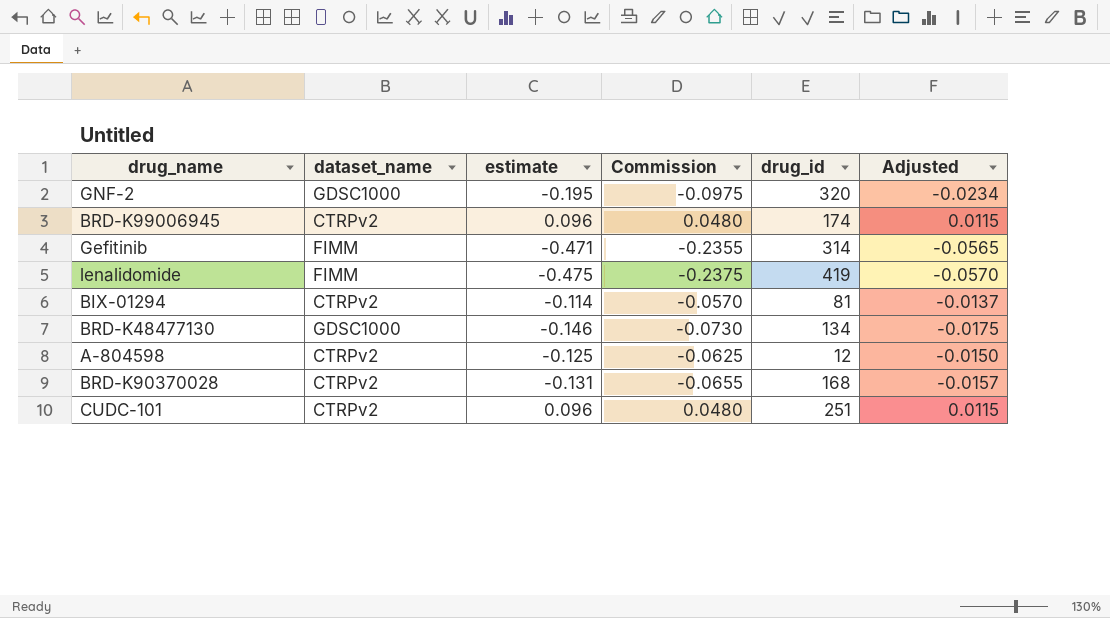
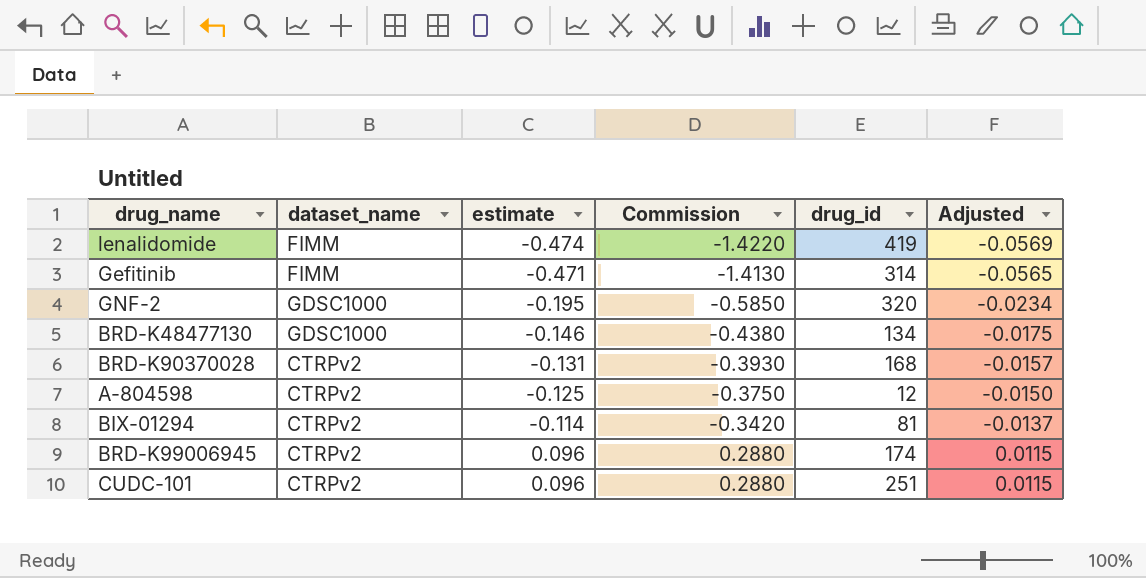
row order: none -> estimate ascending
column Commission | formula: [estimate] * 0.5 -> [estimate] * 3
lenalidomide | estimate: -0.475 -> -0.474
lenalidomide | Adjusted: -0.0570 -> -0.0569

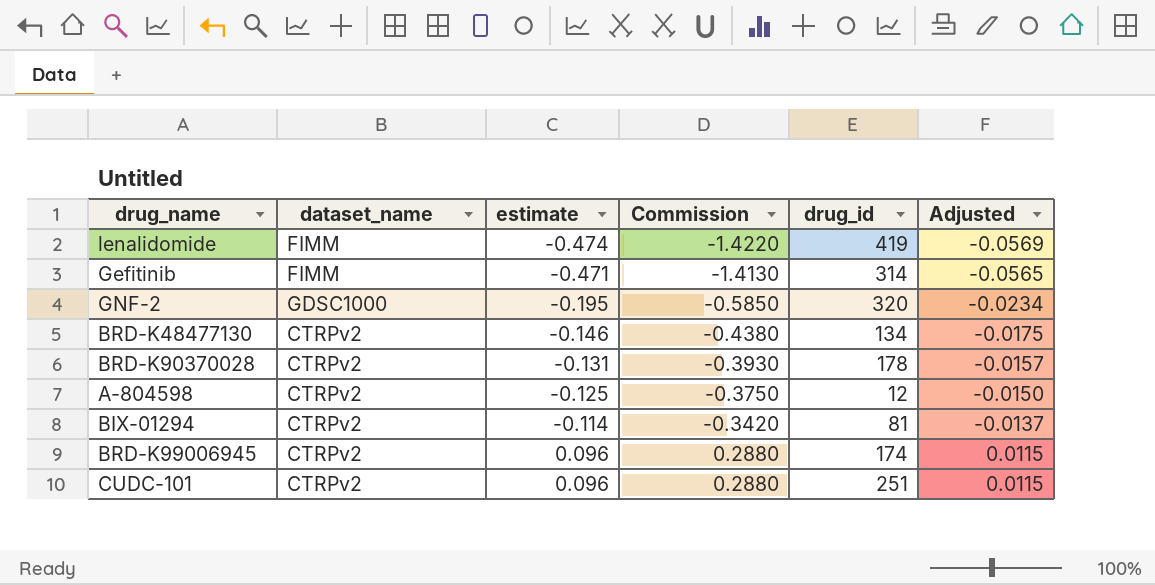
BRD-K48477130 | dataset_name: GDSC1000 -> CTRPv2
BRD-K90370028 | drug_id: 168 -> 178

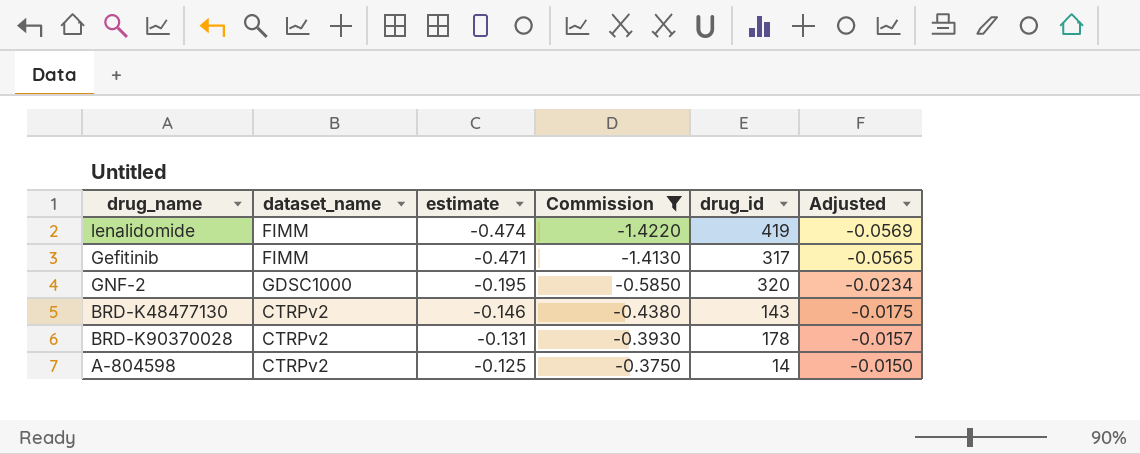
filter: none -> Commission <= -0.3750
Gefitinib | drug_id: 314 -> 317
BRD-K48477130 | drug_id: 134 -> 143
A-804598 | drug_id: 12 -> 14

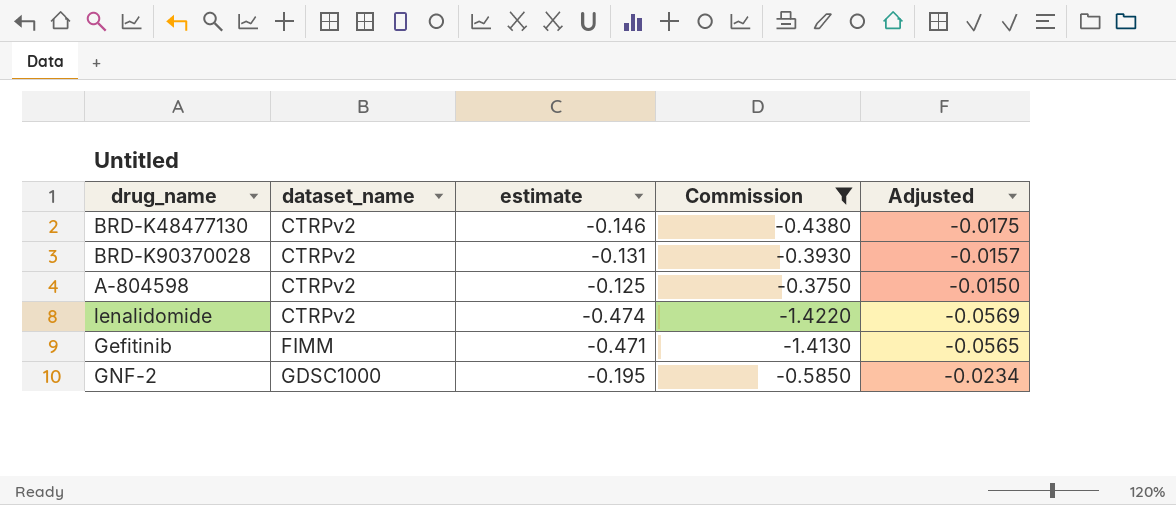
row order: estimate ascending -> dataset_name ascending
column drug_id | position: 5 -> none
lenalidomide | dataset_name: FIMM -> CTRPv2

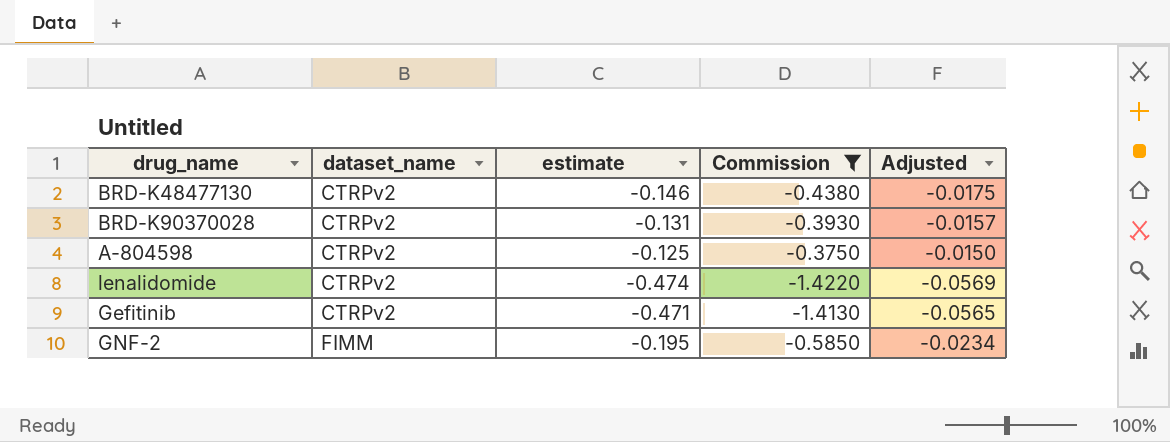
Gefitinib | dataset_name: FIMM -> CTRPv2
GNF-2 | dataset_name: GDSC1000 -> FIMM

